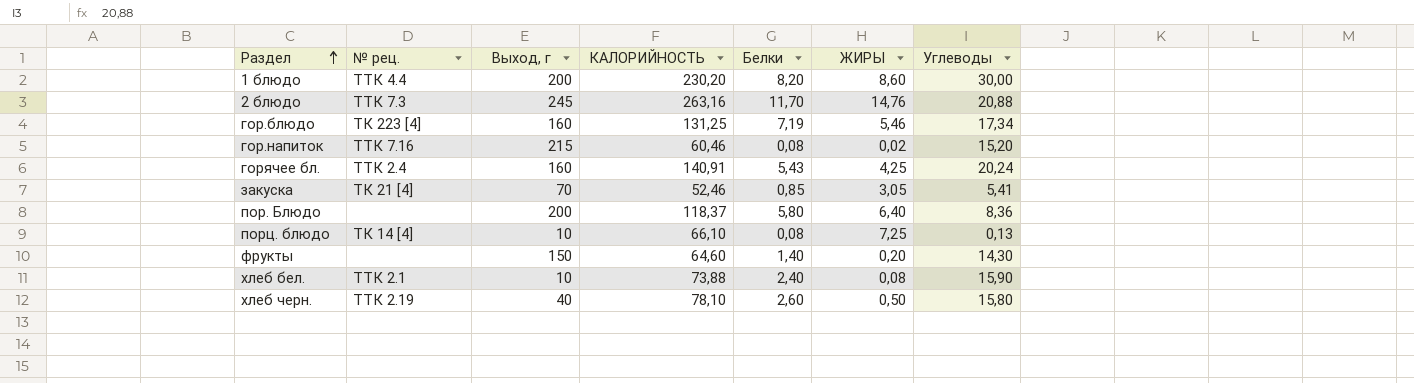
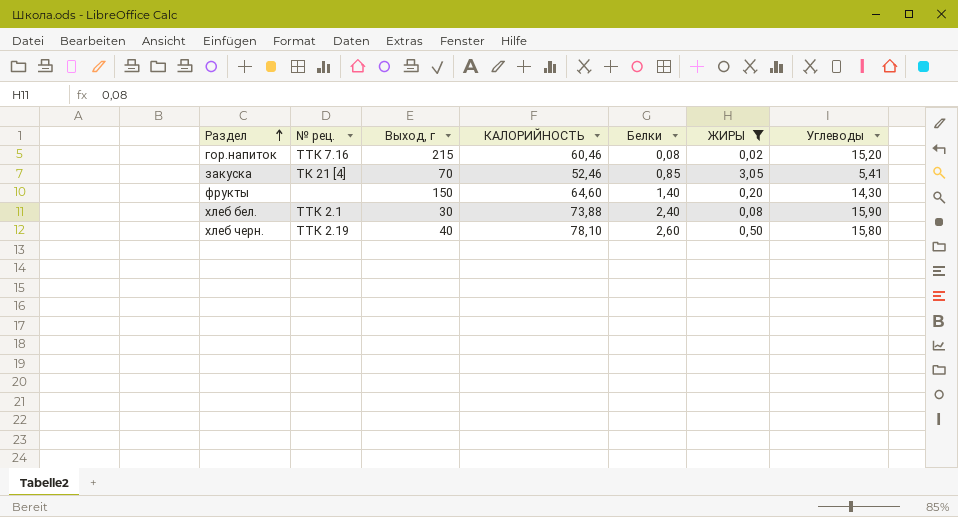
filter: none -> ЖИРЫ <= 3,05
хлеб бел. | Выход, г: 10 -> 30

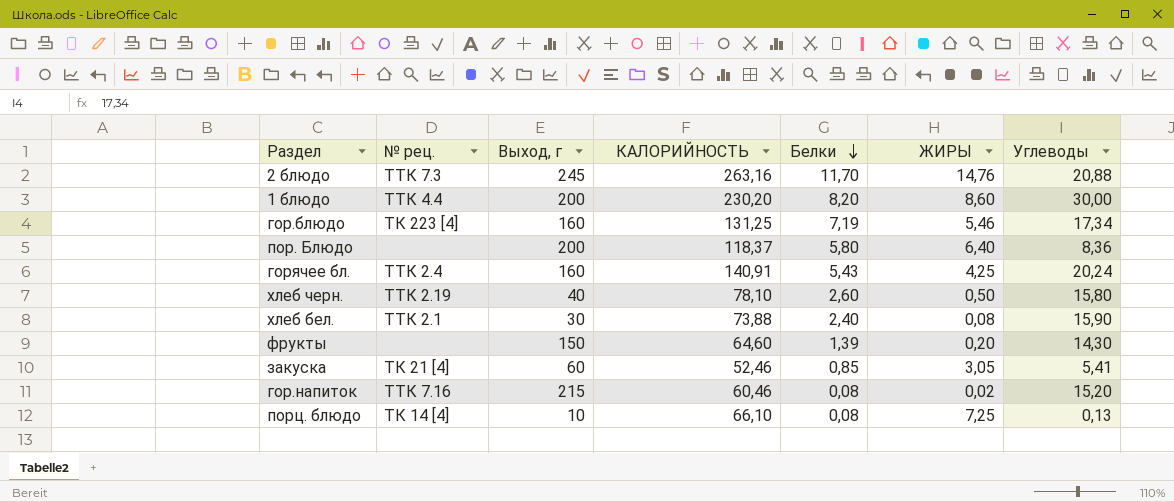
filter: ЖИРЫ <= 3,05 -> none
row order: Раздел ascending -> Белки descending
фрукты | Белки: 1,40 -> 1,39
закуска | Выход, г: 70 -> 60

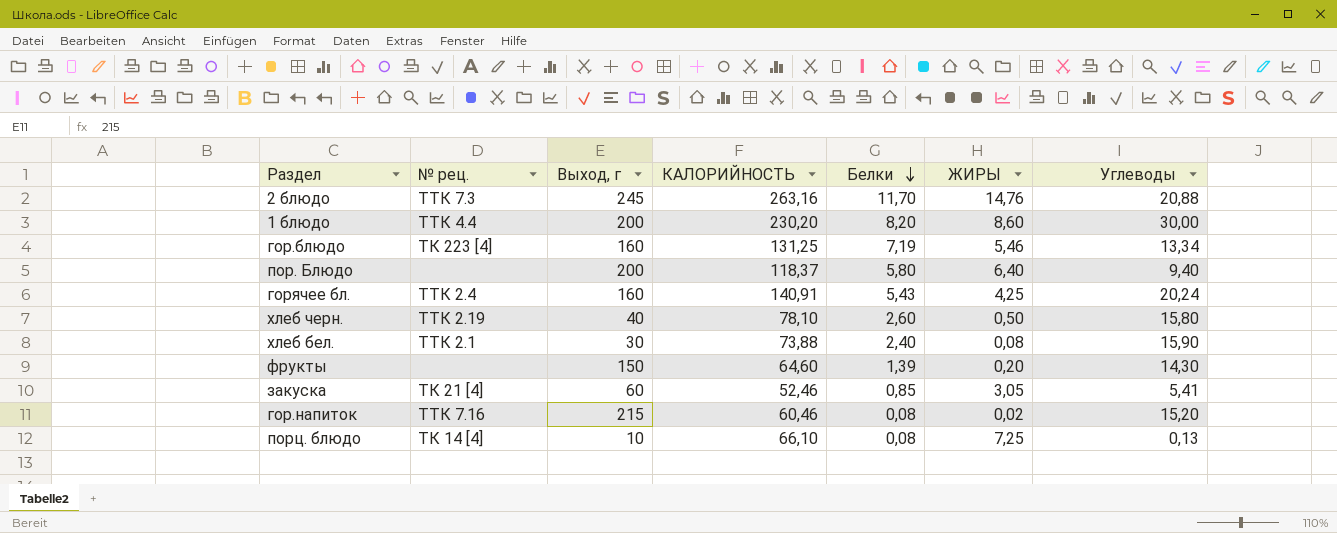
гор.блюдо | Углеводы: 17,34 -> 13,34
пор. Блюдо | Углеводы: 8,36 -> 9,40

